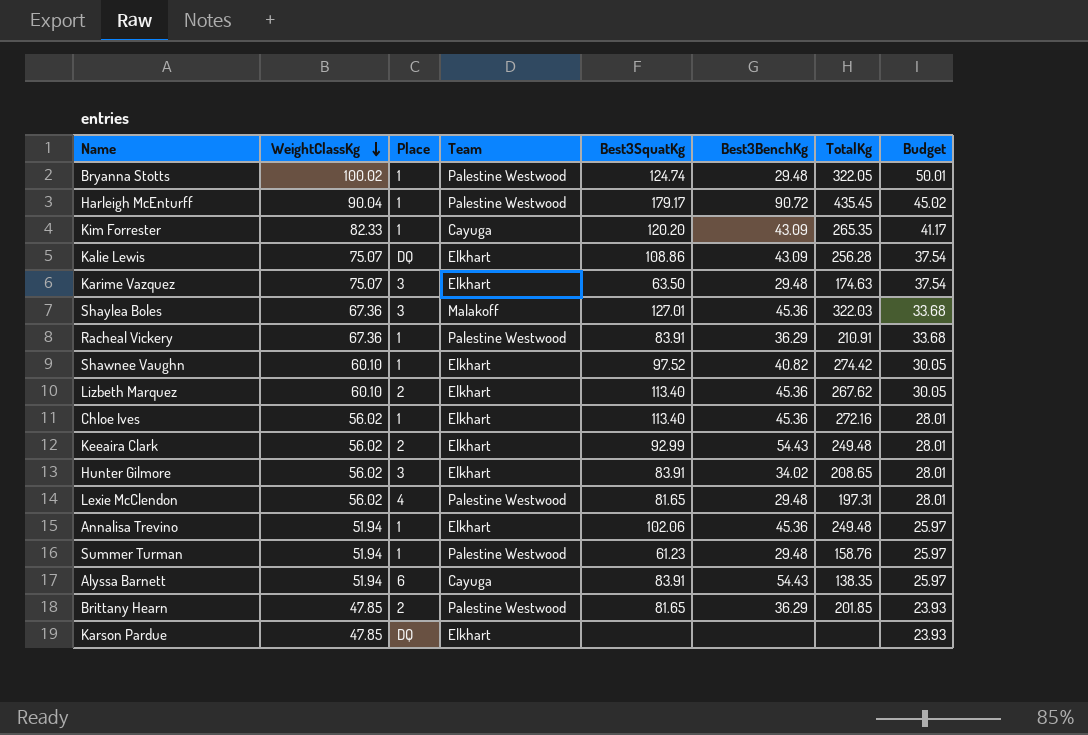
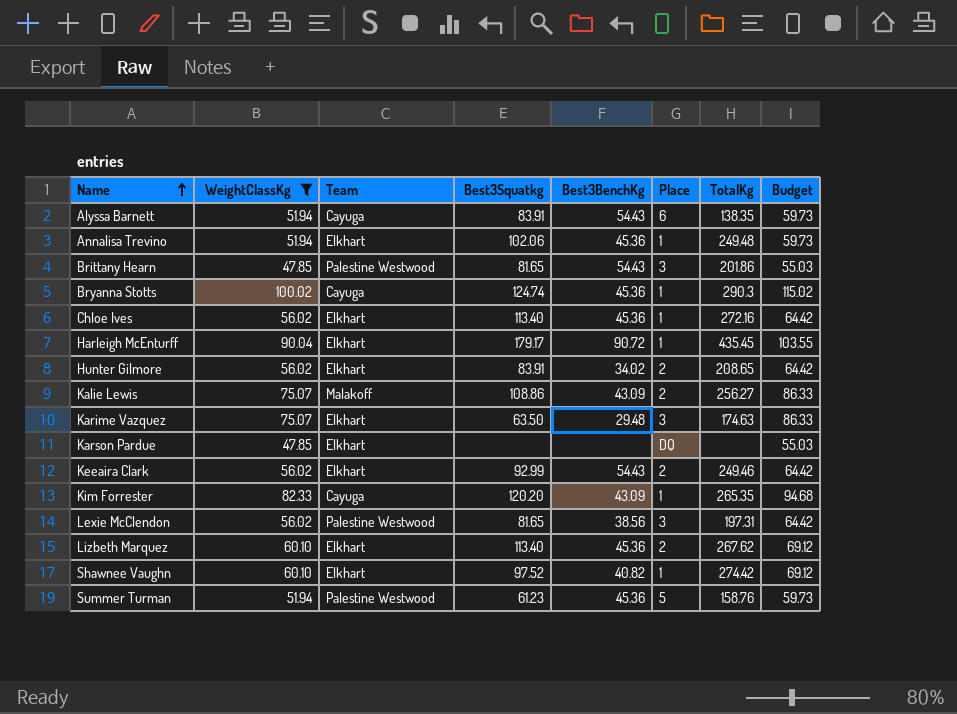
filter: none -> WeightClassKg != 67.36
row order: WeightClassKg descending -> Name ascending
column name: Best3SquatKg -> Best3Squatkg
column Place | position: 3 -> 6
column Budget | formula: [WeightClassKg] * 0.5 -> [WeightClassKg] * 1.15
Brittany Hearn | Best3BenchKg: 36.29 -> 54.43
Brittany Hearn | Place: 2 -> 3
Brittany Hearn | TotalKg: 201.85 -> 201.86
Bryanna Stotts | Team: Palestine Westwood -> Cayuga
Bryanna Stotts | Best3BenchKg: 29.48 -> 45.36
Bryanna Stotts | TotalKg: 322.05 -> 290.3
Harleigh McEnturff | Team: Palestine Westwood -> Elkhart
Hunter Gilmore | Place: 3 -> 2
Kalie Lewis | Team: Elkhart -> Malakoff
Kalie Lewis | Place: DQ -> 2
Kalie Lewis | TotalKg: 256.28 -> 256.27
Keeaira Clark | TotalKg: 249.48 -> 249.46
Lexie McClendon | Best3BenchKg: 29.48 -> 38.56
Lexie McClendon | Place: 4 -> 3
Summer Turman | Best3BenchKg: 29.48 -> 45.36
Summer Turman | Place: 1 -> 5

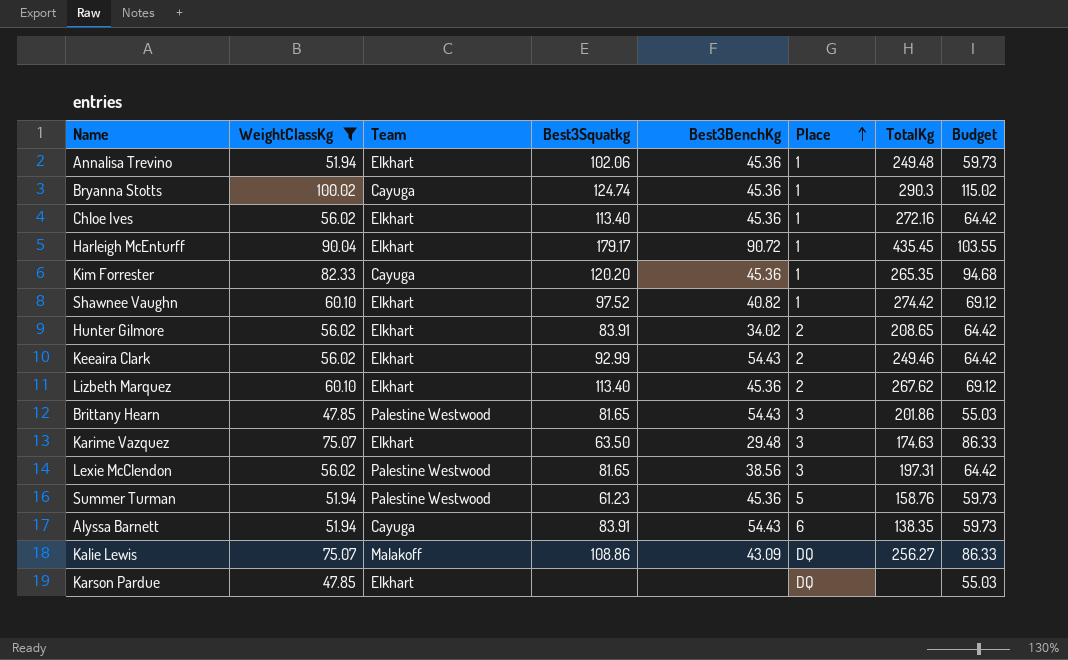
row order: Name ascending -> Place ascending
Kim Forrester | Best3BenchKg: 43.09 -> 45.36
Kalie Lewis | Place: 2 -> DQ

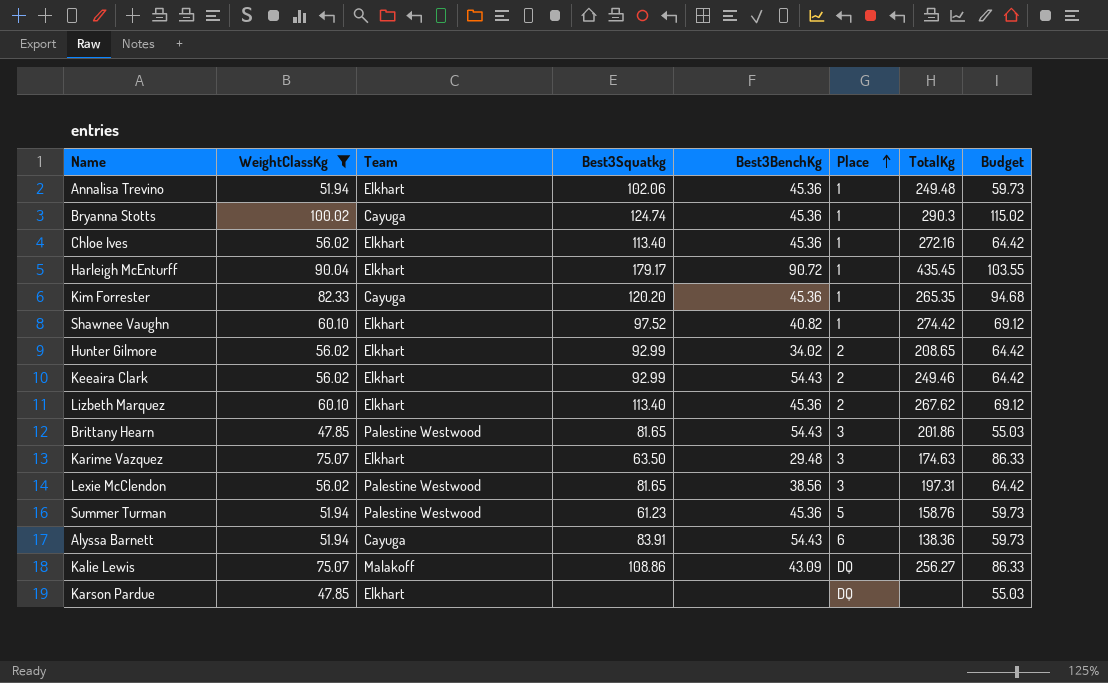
Hunter Gilmore | Best3Squatkg: 83.91 -> 92.99
Alyssa Barnett | TotalKg: 138.35 -> 138.36

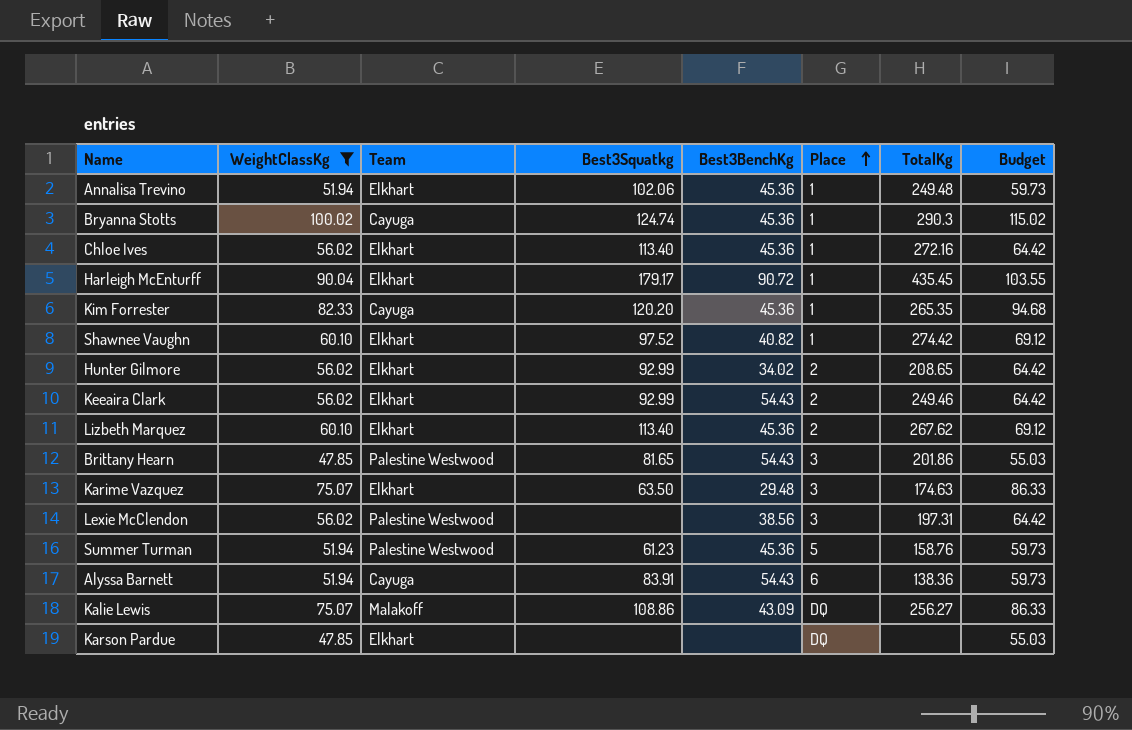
Lexie McClendon | Best3Squatkg: 81.65 -> none

